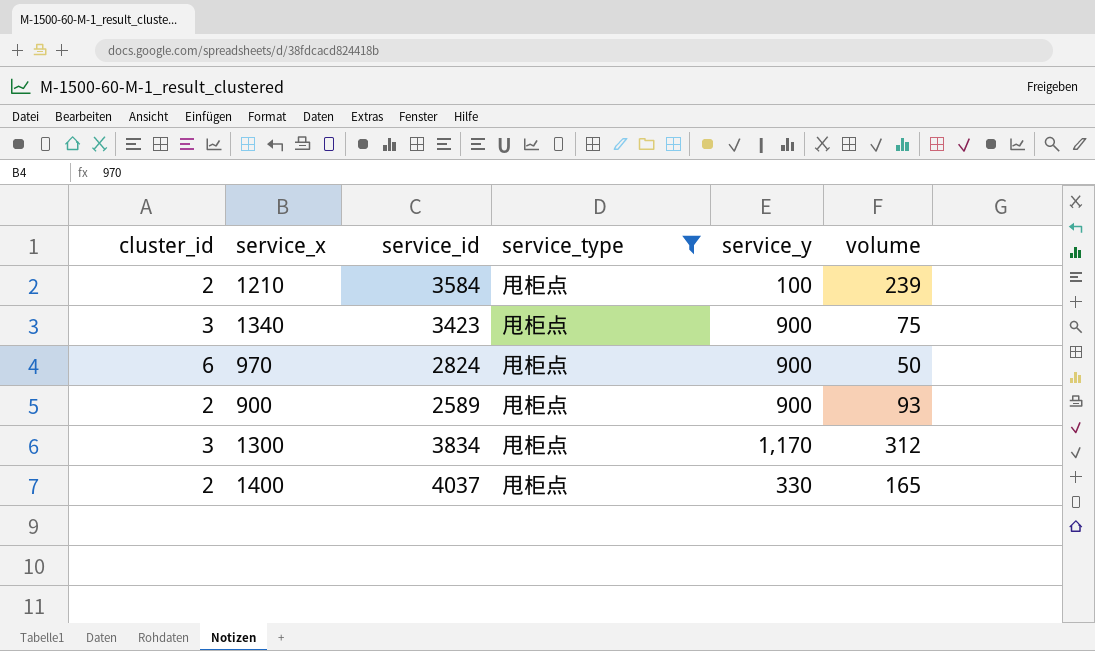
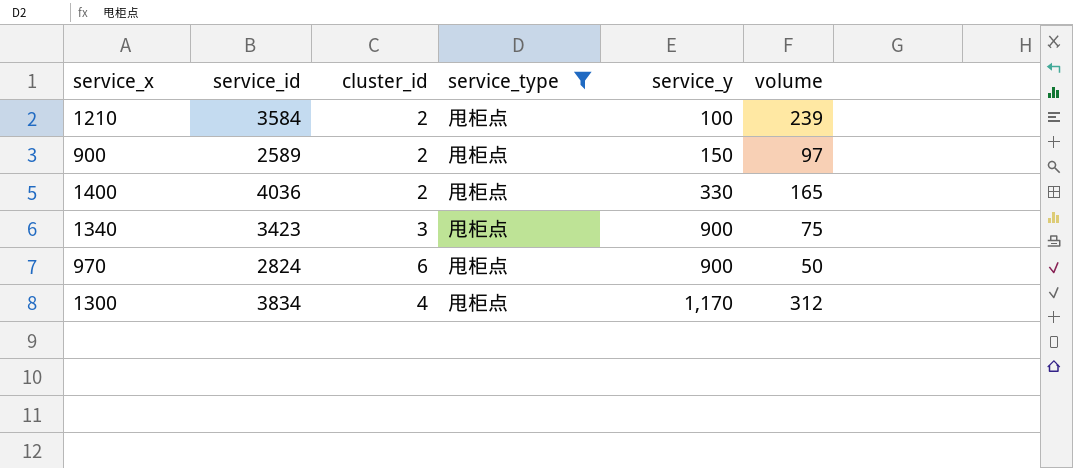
row order: none -> service_y ascending
column cluster_id | position: 1 -> 3
900 | service_y: 900 -> 150
900 | volume: 93 -> 97
1400 | service_id: 4037 -> 4036
1300 | cluster_id: 3 -> 4

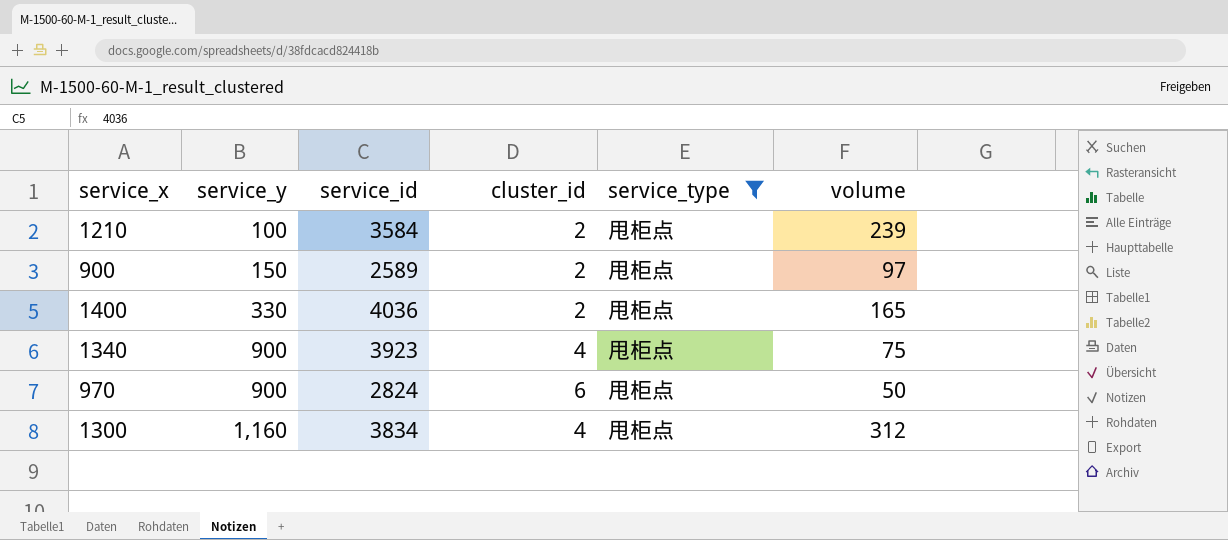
column service_y | position: 5 -> 2
1340 | service_id: 3423 -> 3923
1340 | cluster_id: 3 -> 4
1300 | service_y: 1,170 -> 1,160

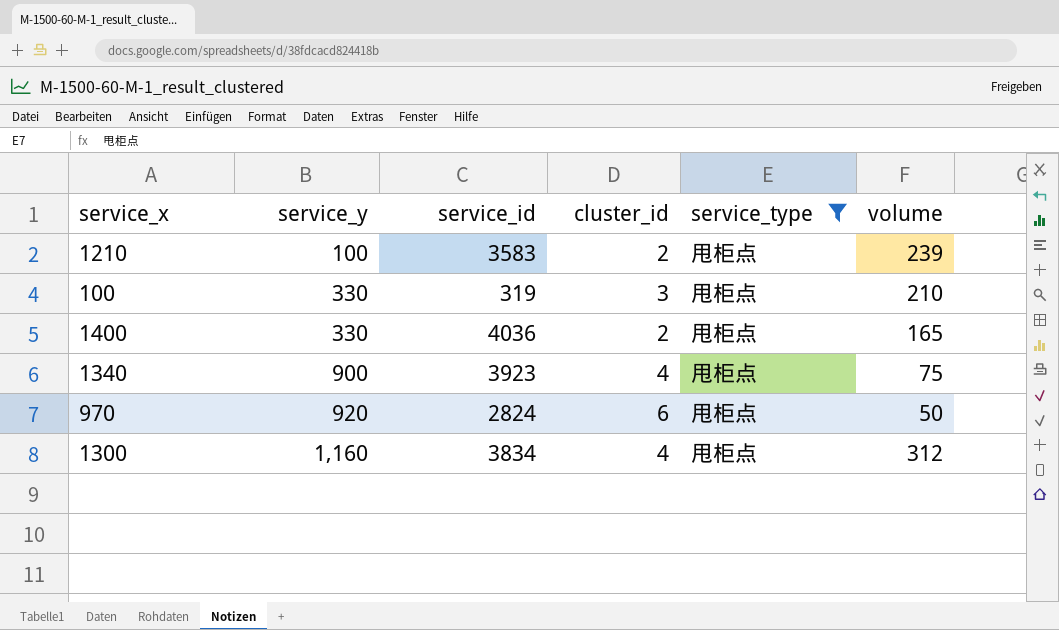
row 900: 150 | 2589 | 2 | 甩柜点 | 97 -> none
1210 | service_id: 3584 -> 3583
row 100: none -> 330 | 319 | 3 | 甩柜点 | 210
970 | service_y: 900 -> 920

